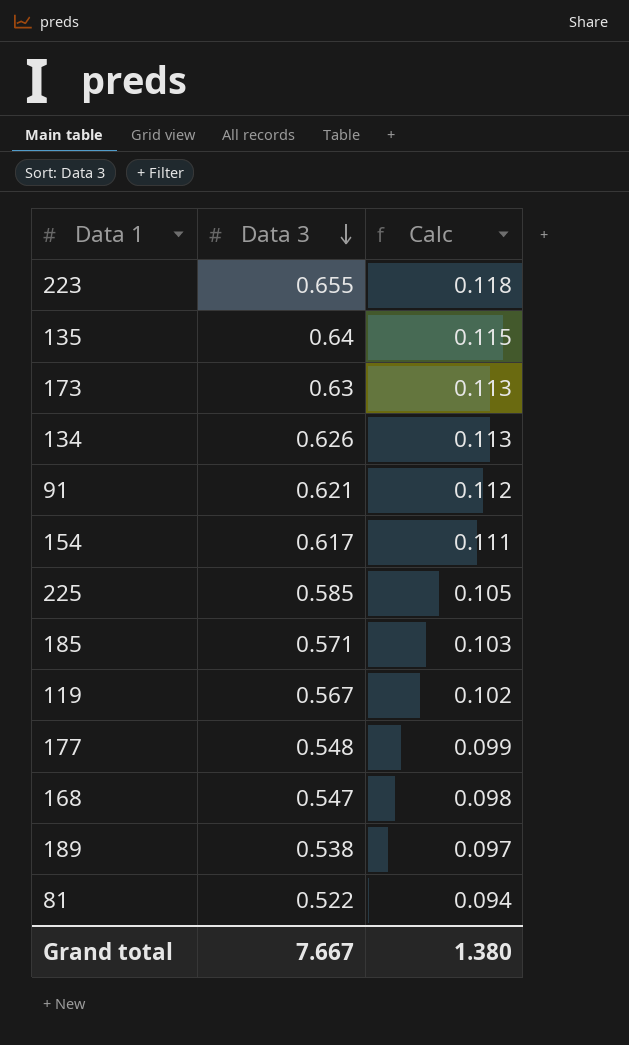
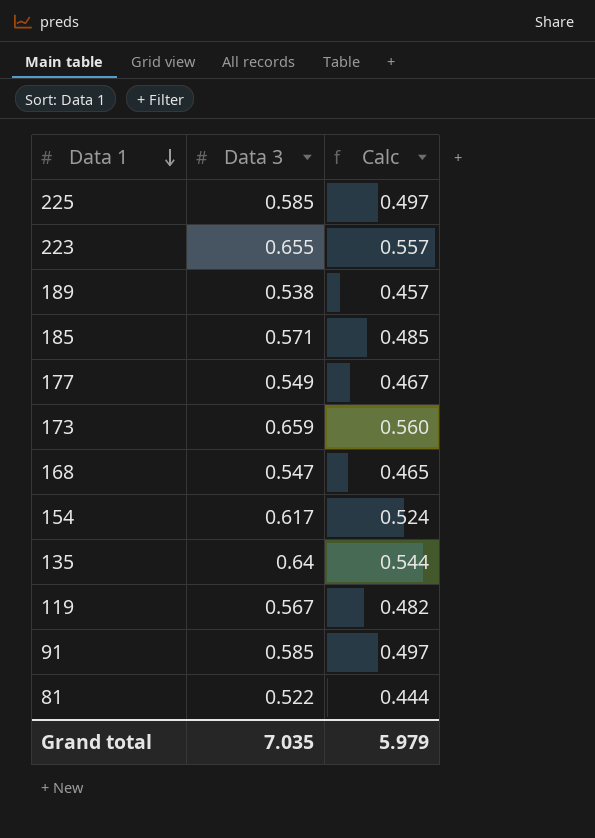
row order: Data 3 descending -> Data 1 descending
column Calc | formula: [Data 3] * 0.18 -> [Data 3] * 0.85
row 134: 0.626 | 0.113 -> none
177 | Data 3: 0.548 -> 0.549
173 | Data 3: 0.63 -> 0.659
91 | Data 3: 0.621 -> 0.585
Grand total | Data 3: 7.667 -> 7.035
Grand total | Calc: 1.380 -> 5.979

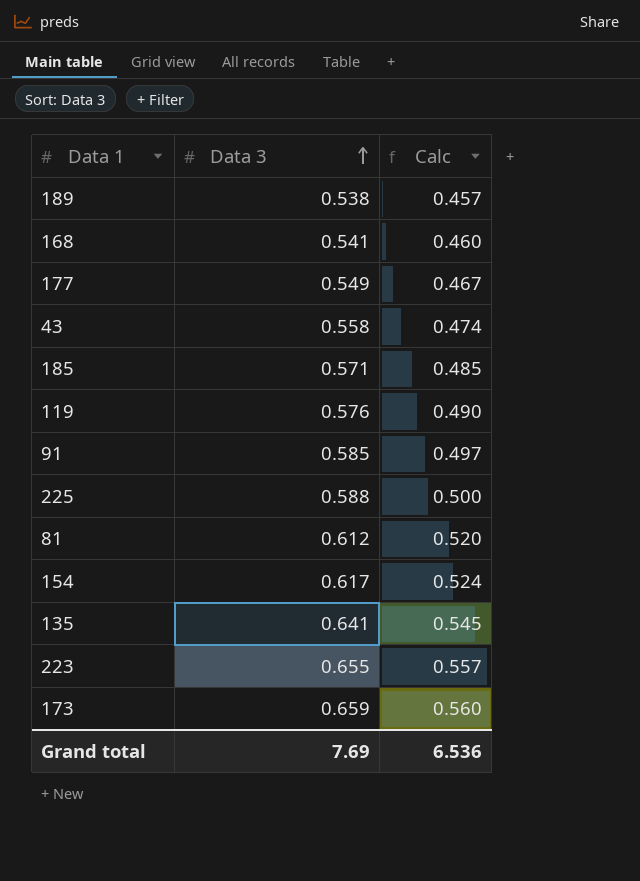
row order: Data 1 descending -> Data 3 ascending
168 | Data 3: 0.547 -> 0.541
168 | Calc: 0.465 -> 0.460
row 43: none -> 0.558 | 0.474
119 | Data 3: 0.567 -> 0.576
119 | Calc: 0.482 -> 0.490
225 | Data 3: 0.585 -> 0.588
225 | Calc: 0.497 -> 0.500
81 | Data 3: 0.522 -> 0.612
81 | Calc: 0.444 -> 0.520
135 | Data 3: 0.64 -> 0.641
135 | Calc: 0.544 -> 0.545
Grand total | Data 3: 7.035 -> 7.69
Grand total | Calc: 5.979 -> 6.536

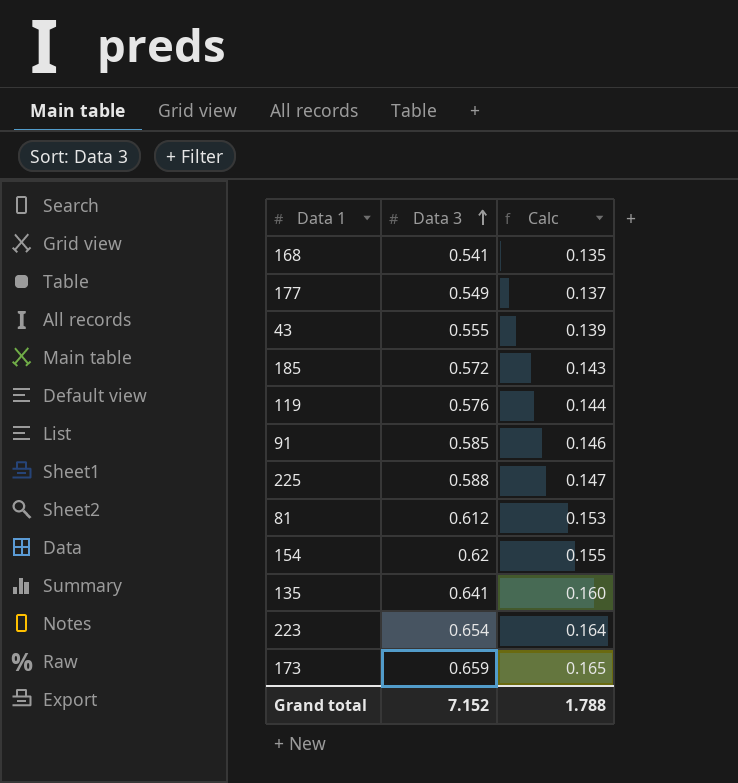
column Calc | formula: [Data 3] * 0.85 -> [Data 3] * 0.25
row 189: 0.538 | 0.457 -> none
43 | Data 3: 0.558 -> 0.555
185 | Data 3: 0.571 -> 0.572
154 | Data 3: 0.617 -> 0.62
223 | Data 3: 0.655 -> 0.654
Grand total | Data 3: 7.69 -> 7.152
Grand total | Calc: 6.536 -> 1.788

